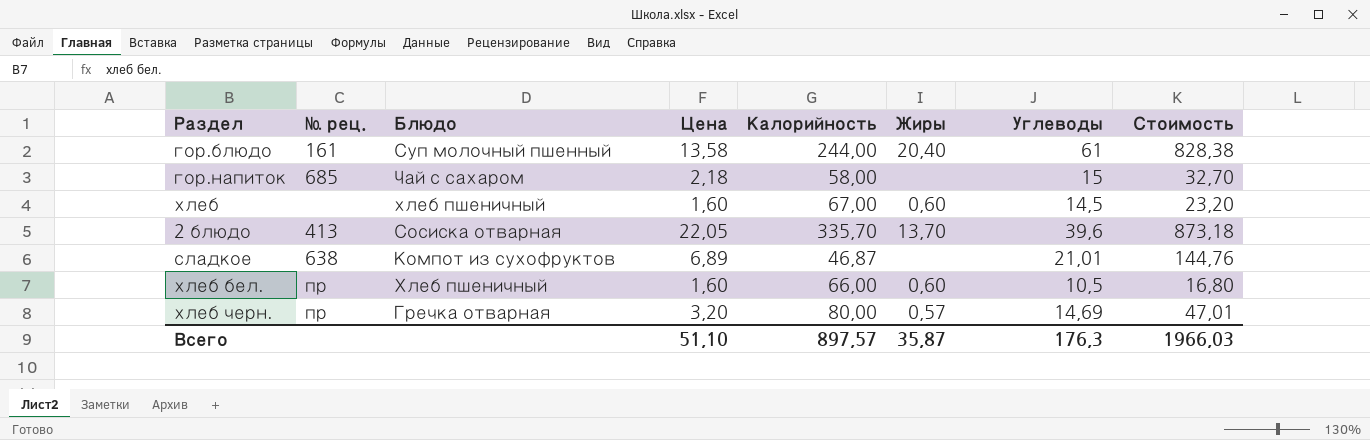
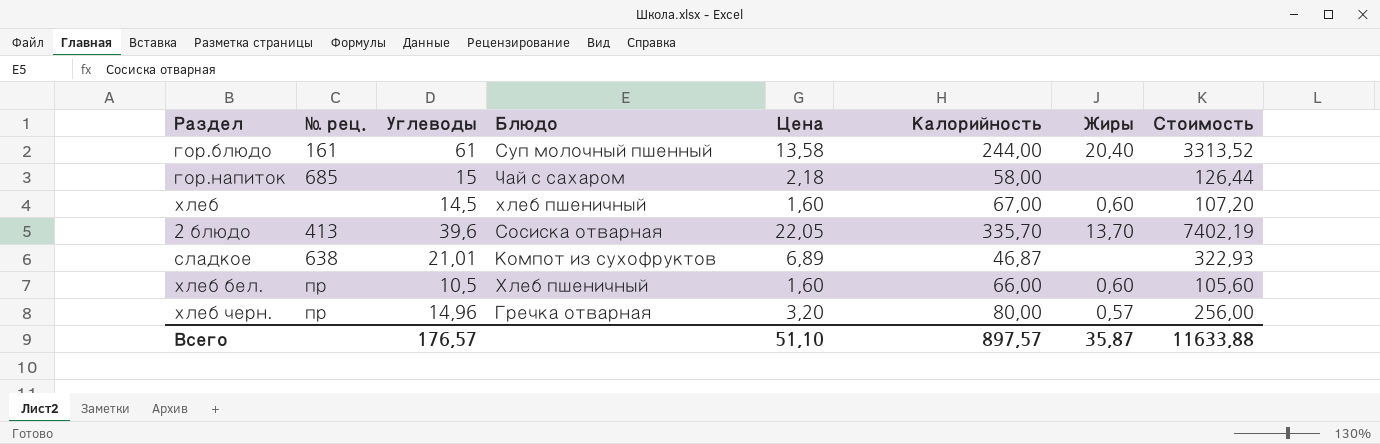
column Углеводы | position: 7 -> 3
column Стоимость | formula: [Цена] * [Углеводы] -> [Цена] * [Калорийность]
хлеб черн. | Углеводы: 14,69 -> 14,96
Всего | Углеводы: 176,3 -> 176,57
Всего | Стоимость: 1966,03 -> 11633,88

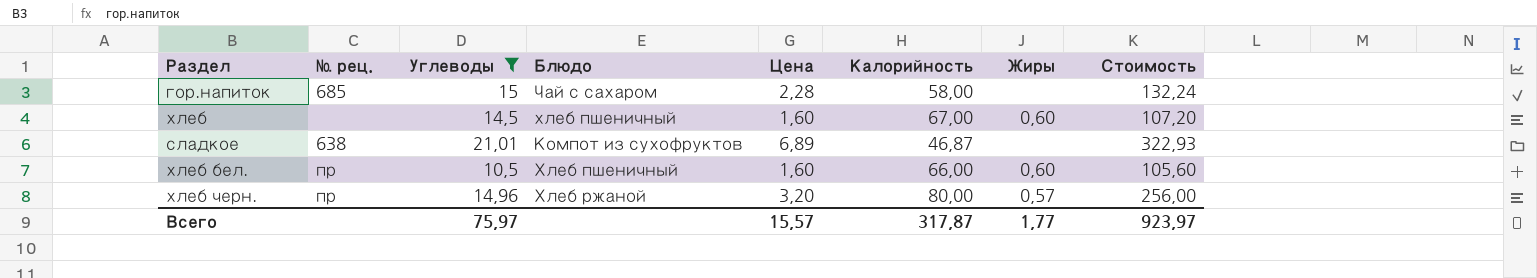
filter: none -> Углеводы <= 21,01
гор.напиток | Цена: 2,18 -> 2,28
гор.напиток | Стоимость: 126,44 -> 132,24
хлеб черн. | Блюдо: Гречка отварная -> Хлеб ржаной
Всего | Углеводы: 176,57 -> 75,97
Всего | Цена: 51,10 -> 15,57
Всего | Калорийность: 897,57 -> 317,87
Всего | Жиры: 35,87 -> 1,77
Всего | Стоимость: 11633,88 -> 923,97

